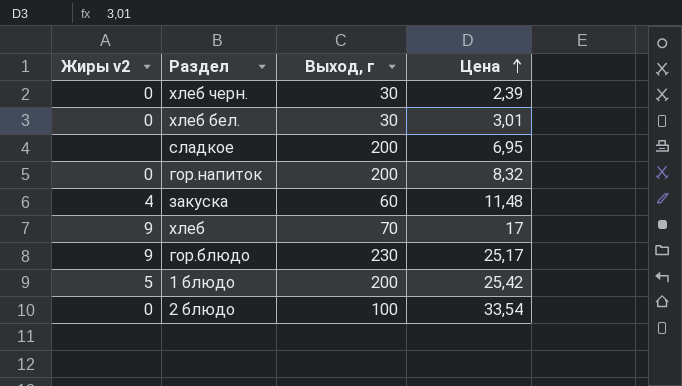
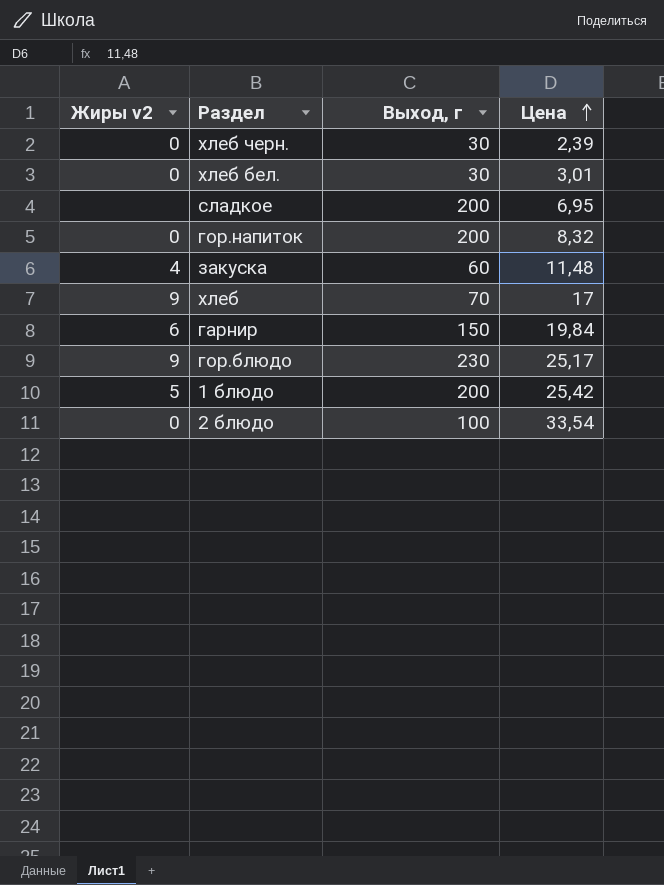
row гарнир: none -> 6 | 150 | 19,84

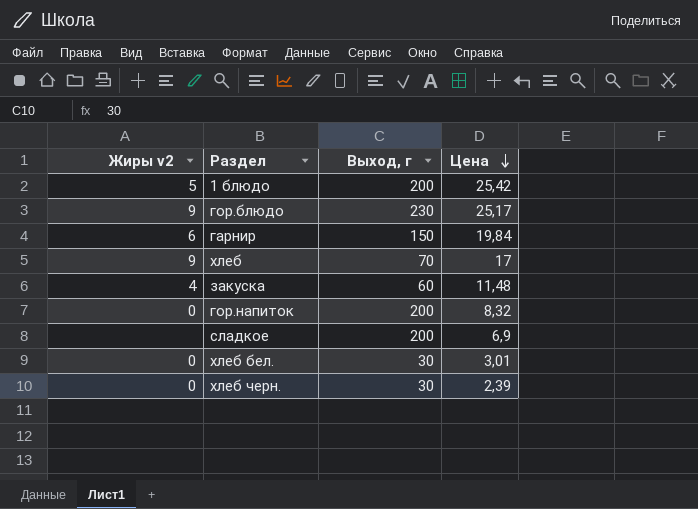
row order: Цена ascending -> Цена descending
row 2 блюдо: 0 | 100 | 33,54 -> none
сладкое | Цена: 6,95 -> 6,9

